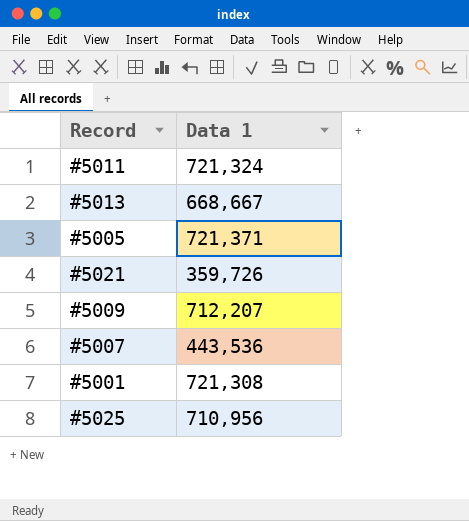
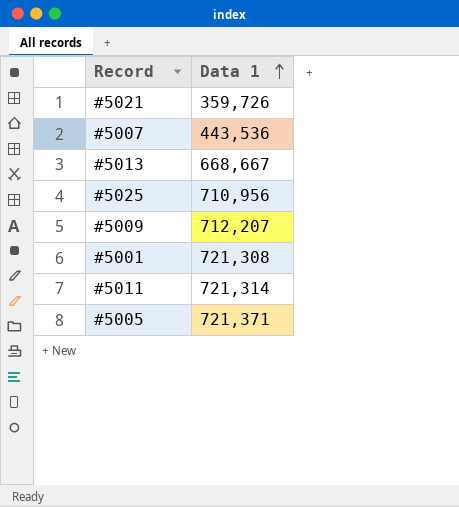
row order: none -> Data 1 ascending
#5011 | Data 1: 721,324 -> 721,314

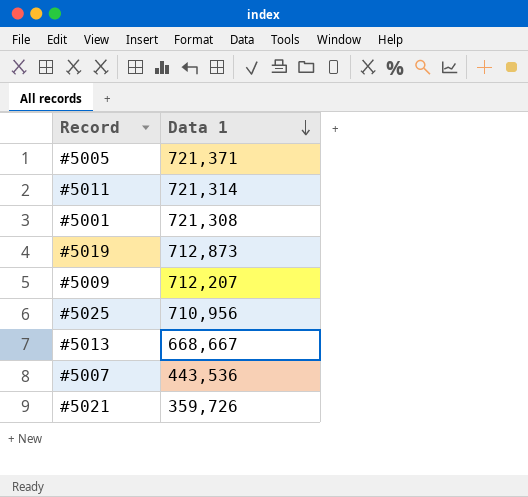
row order: Data 1 ascending -> Data 1 descending
row #5019: none -> 712,873

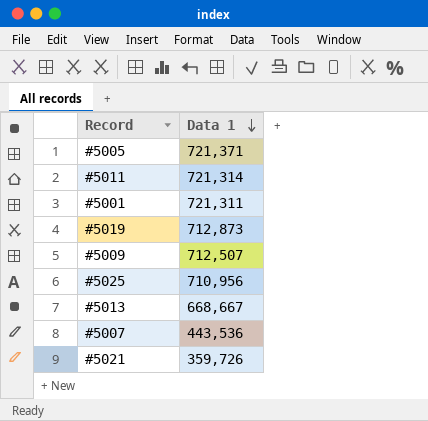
#5001 | Data 1: 721,308 -> 721,311
#5009 | Data 1: 712,207 -> 712,507

